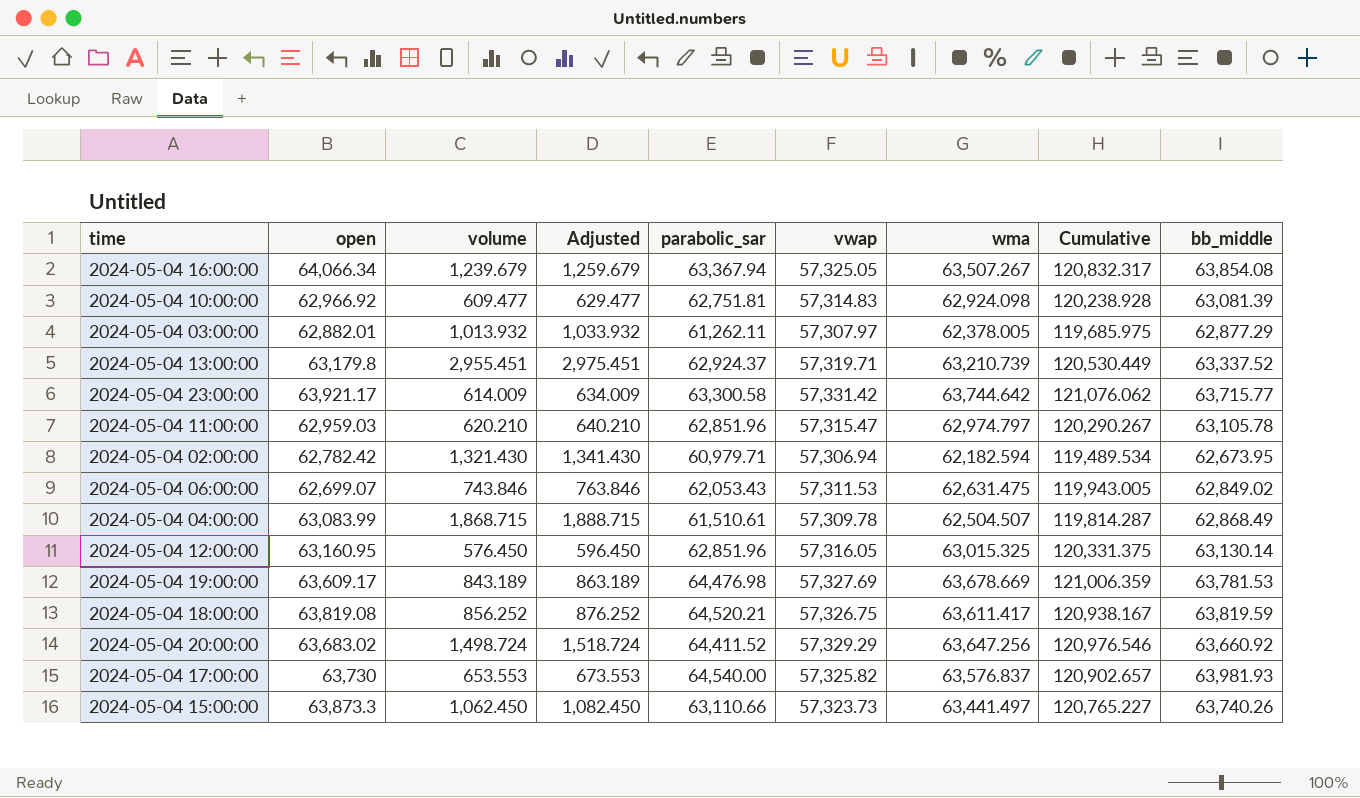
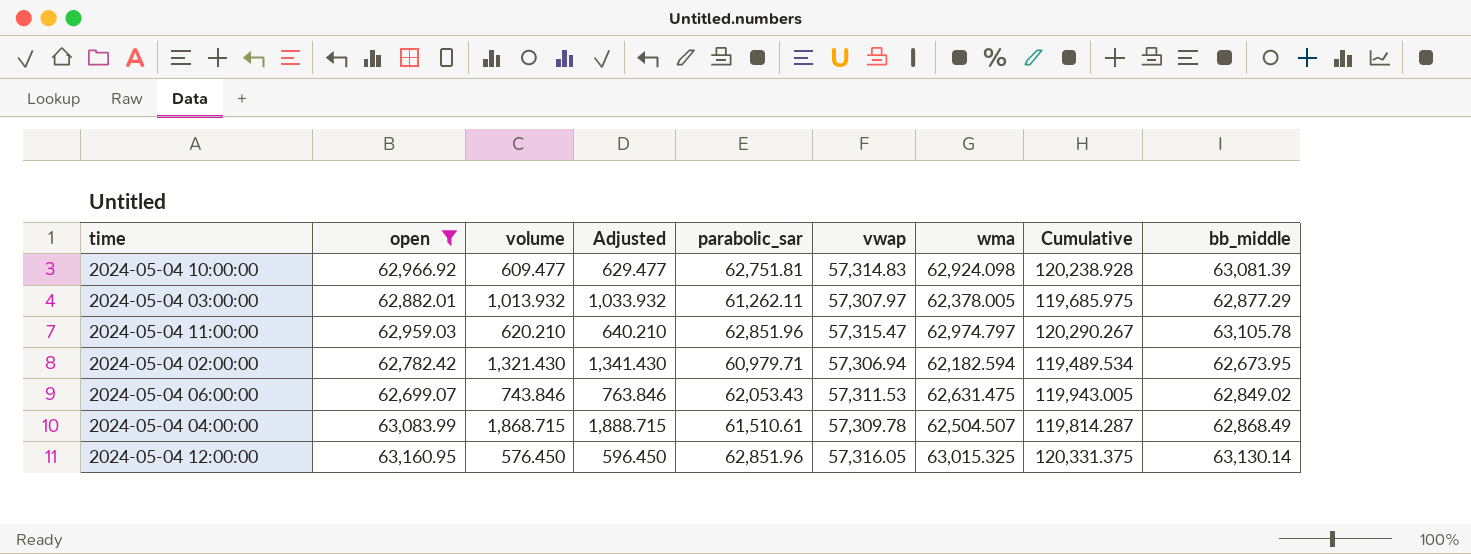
filter: none -> open <= 63,160.95

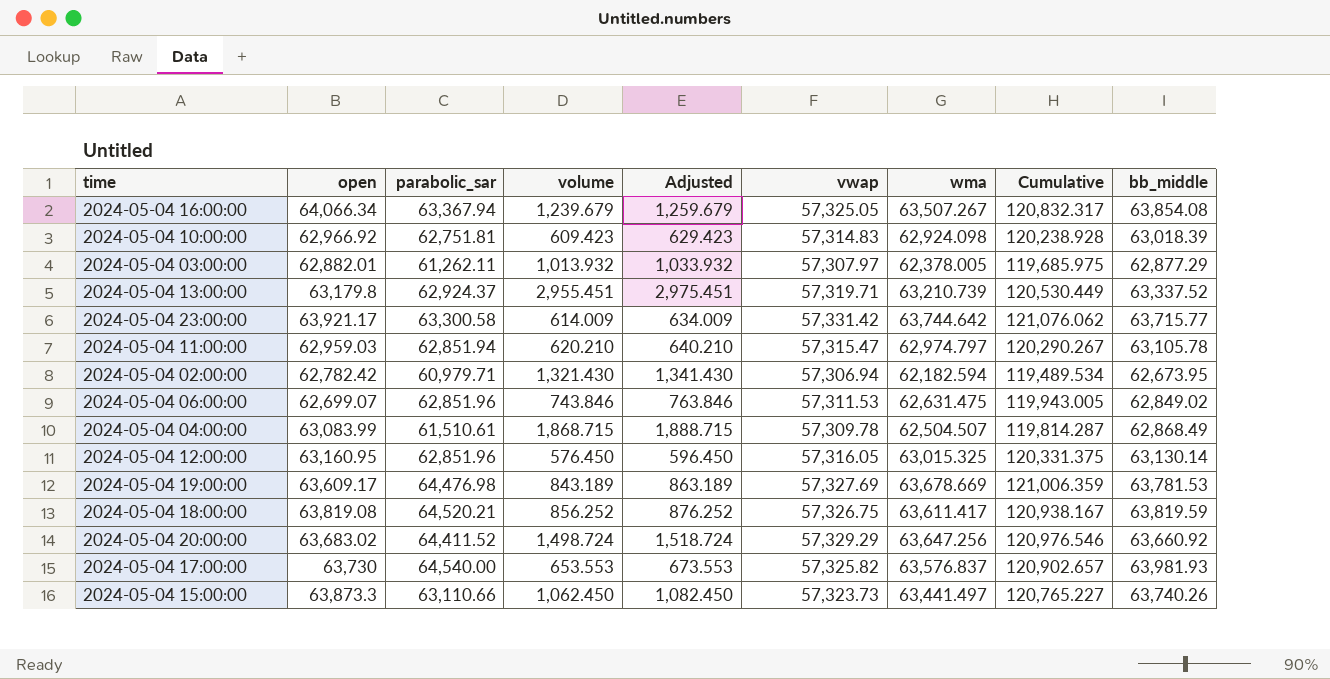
filter: open <= 63,160.95 -> none
column parabolic_sar | position: 5 -> 3
2024-05-04 10:00:00 | volume: 609.477 -> 609.423
2024-05-04 10:00:00 | Adjusted: 629.477 -> 629.423
2024-05-04 10:00:00 | bb_middle: 63,081.39 -> 63,018.39
2024-05-04 11:00:00 | parabolic_sar: 62,851.96 -> 62,851.94
2024-05-04 06:00:00 | parabolic_sar: 62,053.43 -> 62,851.96

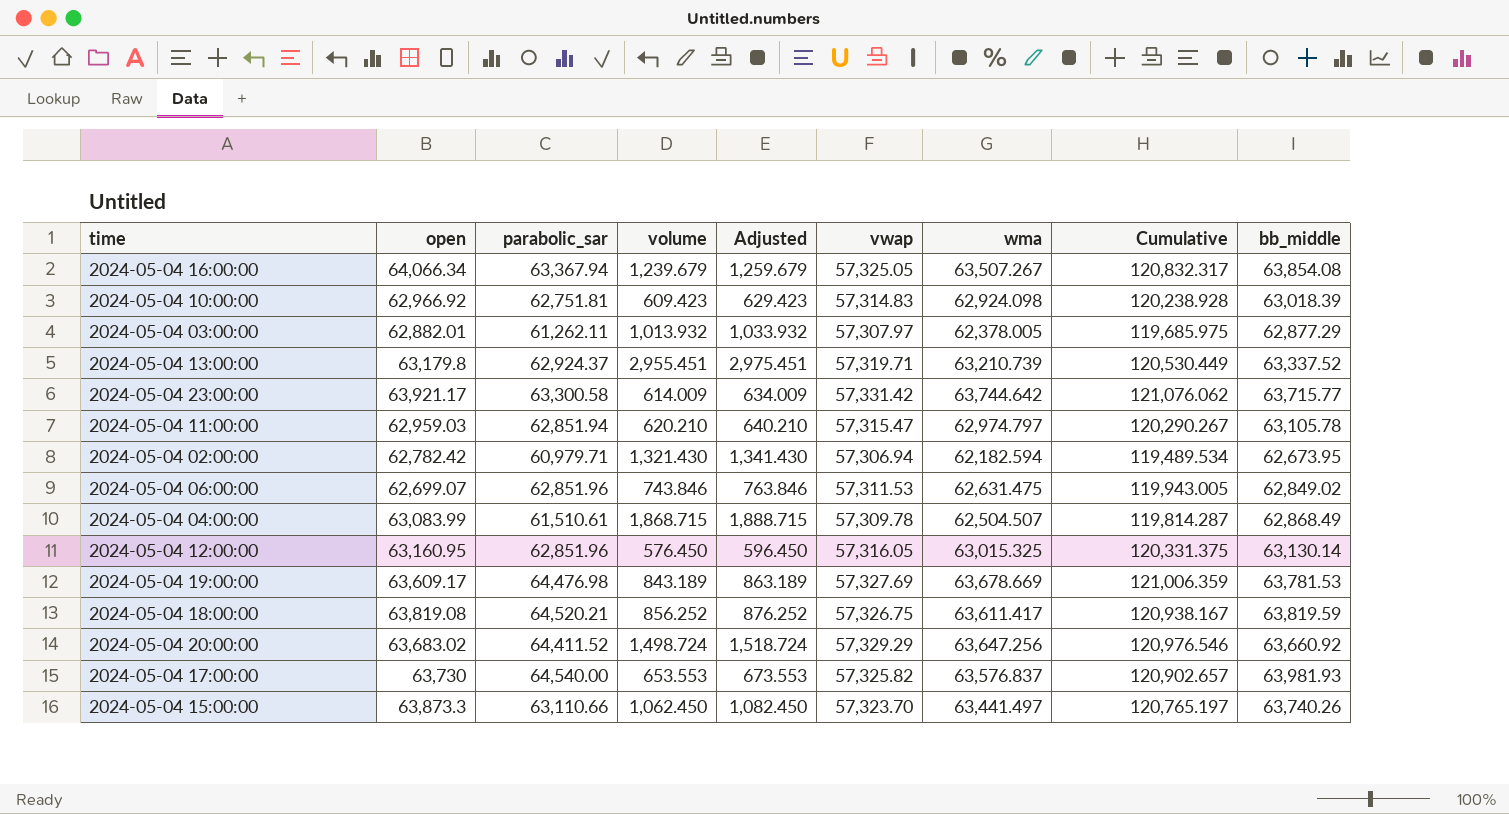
2024-05-04 15:00:00 | vwap: 57,323.73 -> 57,323.70
2024-05-04 15:00:00 | Cumulative: 120,765.227 -> 120,765.197

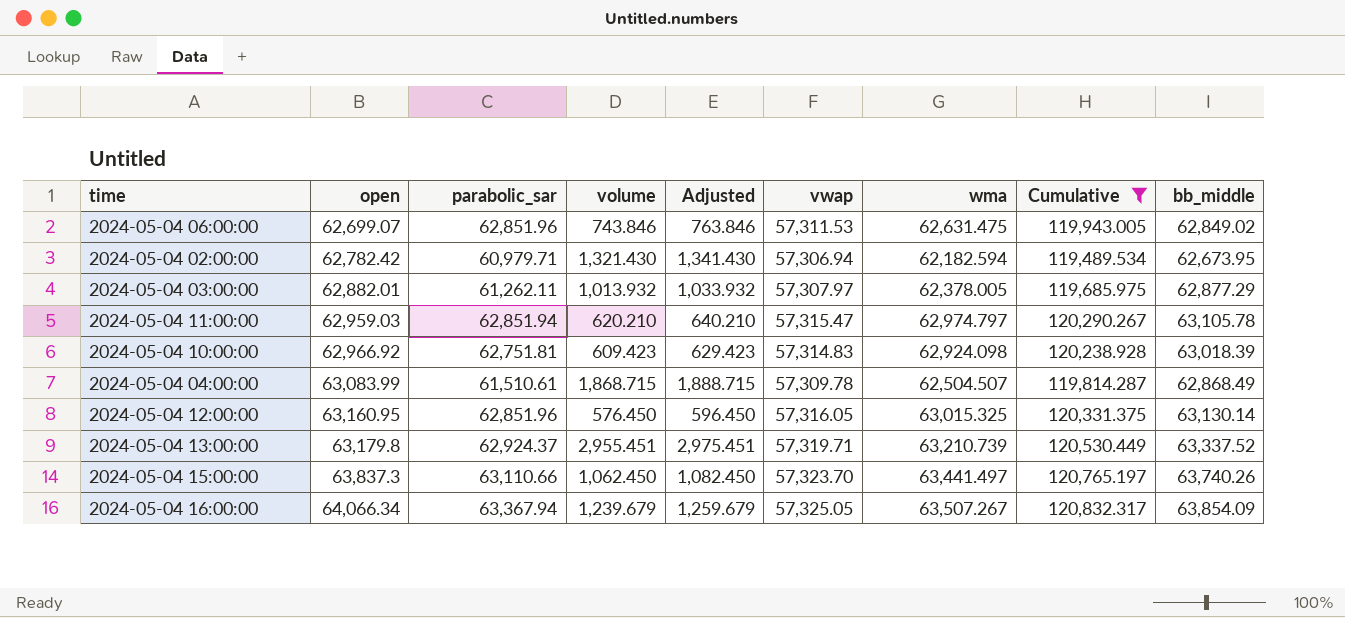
filter: none -> Cumulative <= 120,832.317
row order: none -> open ascending
2024-05-04 15:00:00 | open: 63,873.3 -> 63,837.3
2024-05-04 16:00:00 | bb_middle: 63,854.08 -> 63,854.09

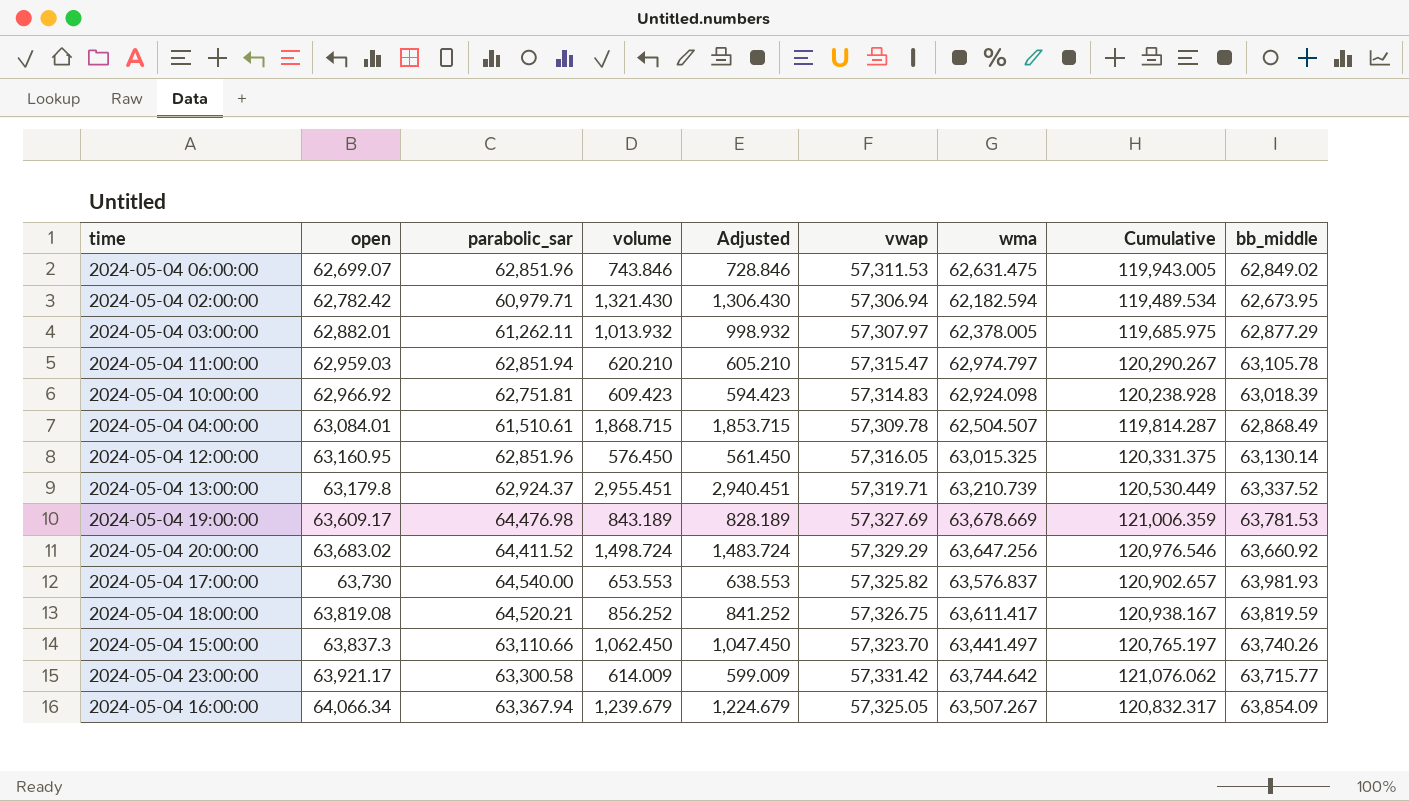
filter: Cumulative <= 120,832.317 -> none
column Adjusted | formula: [volume] + 20 -> [volume] - 15
2024-05-04 04:00:00 | open: 63,083.99 -> 63,084.01

